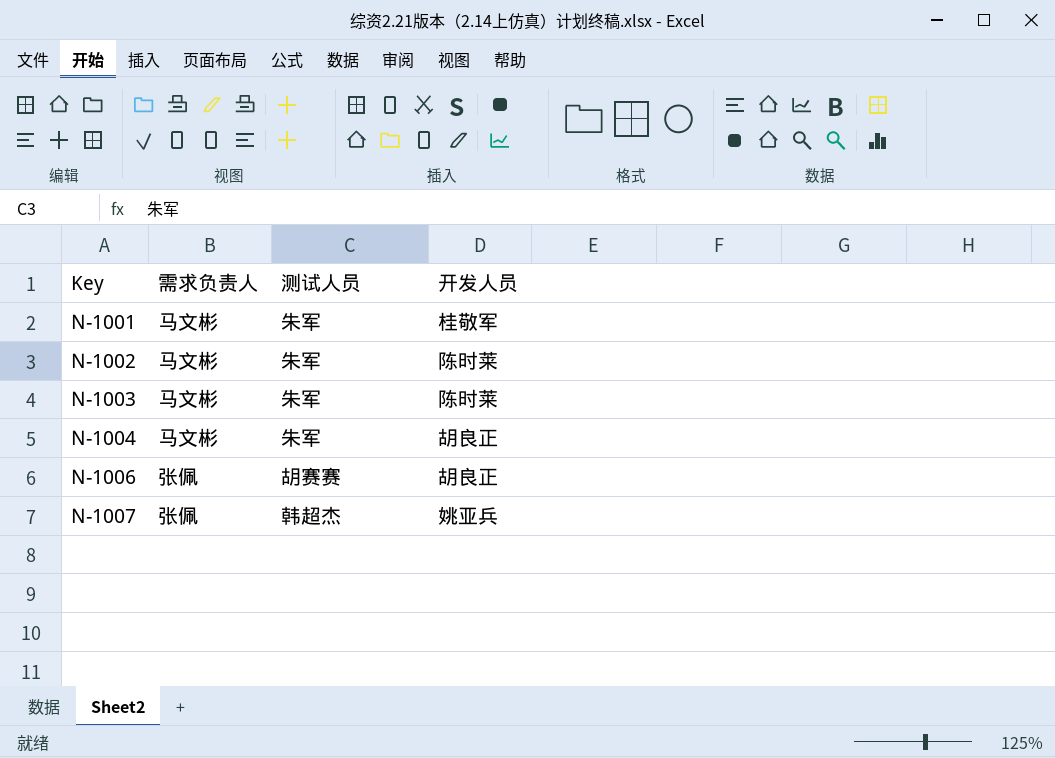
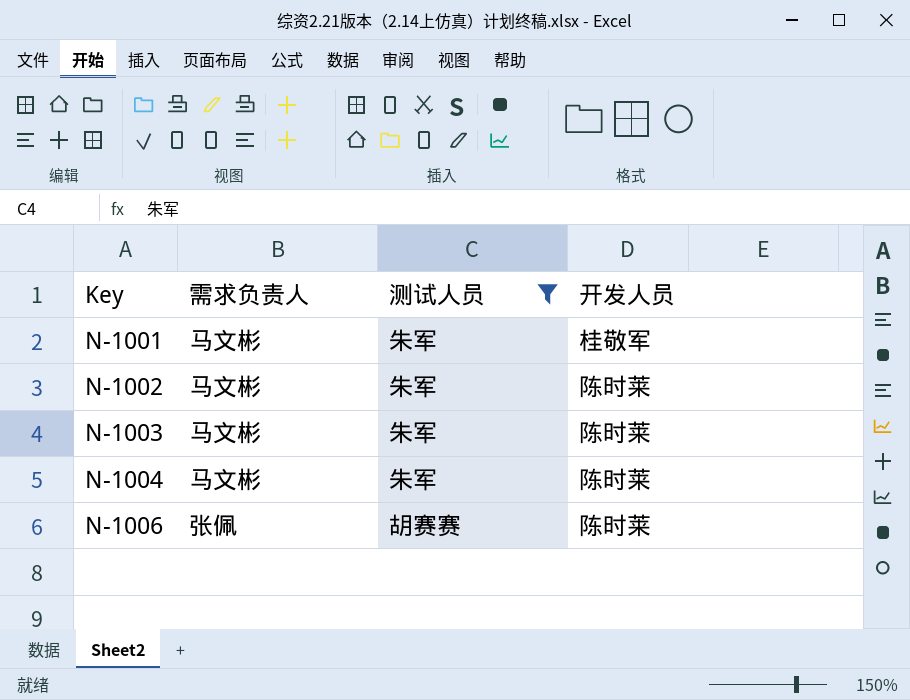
filter: none -> 测试人员 != 韩超杰
N-1004 | 开发人员: 胡良正 -> 陈时莱
N-1006 | 开发人员: 胡良正 -> 陈时莱

